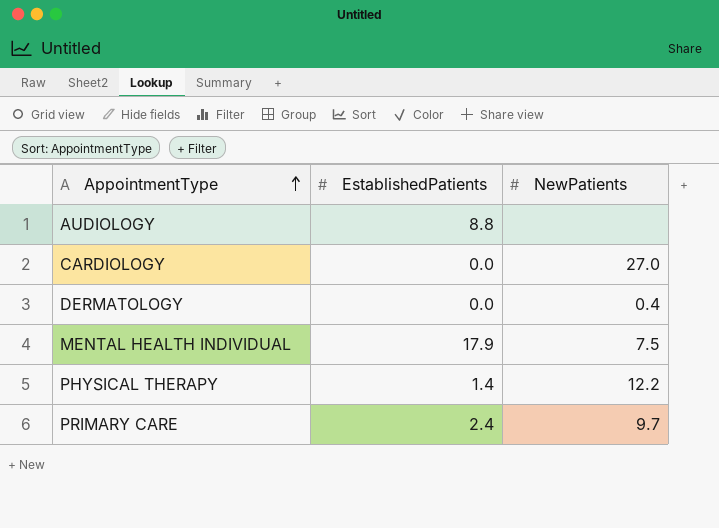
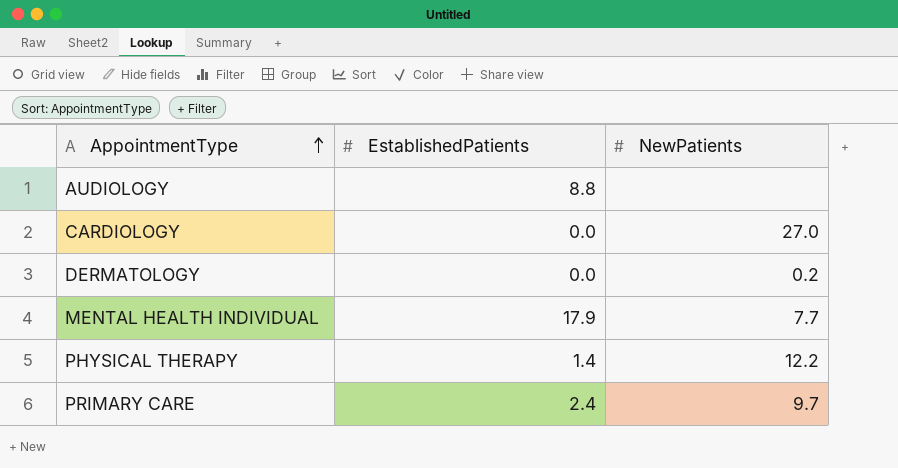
DERMATOLOGY | NewPatients: 0.4 -> 0.2
MENTAL HEALTH INDIVIDUAL | NewPatients: 7.5 -> 7.7

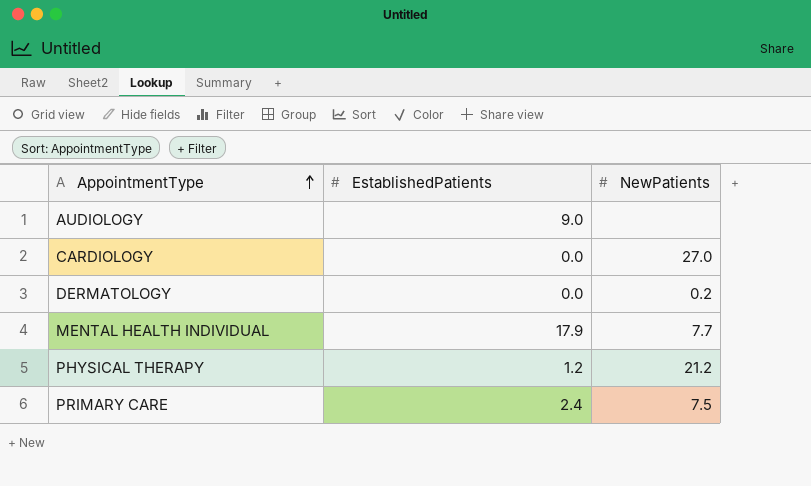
AUDIOLOGY | EstablishedPatients: 8.8 -> 9.0
PHYSICAL THERAPY | EstablishedPatients: 1.4 -> 1.2
PHYSICAL THERAPY | NewPatients: 12.2 -> 21.2
PRIMARY CARE | NewPatients: 9.7 -> 7.5

